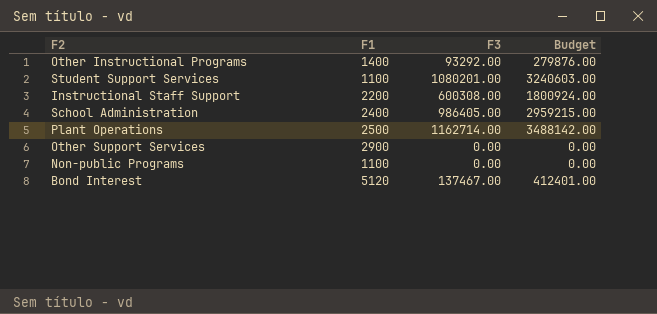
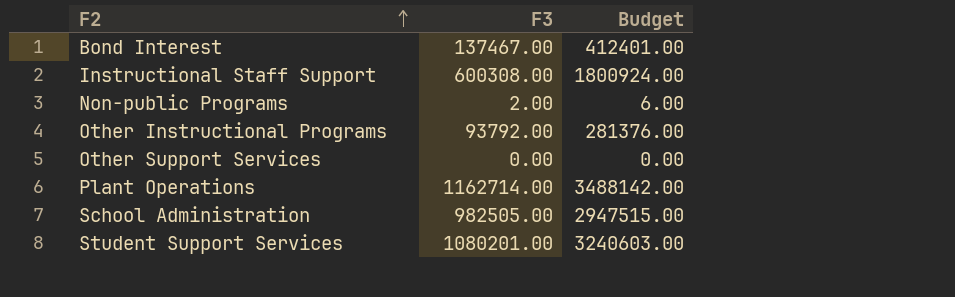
row order: none -> F2 ascending
column F1 | position: 2 -> none
Non-public Programs | F3: 0.00 -> 2.00
Non-public Programs | Budget: 0.00 -> 6.00
Other Instructional Programs | F3: 93292.00 -> 93792.00
Other Instructional Programs | Budget: 279876.00 -> 281376.00
School Administration | F3: 986405.00 -> 982505.00
School Administration | Budget: 2959215.00 -> 2947515.00

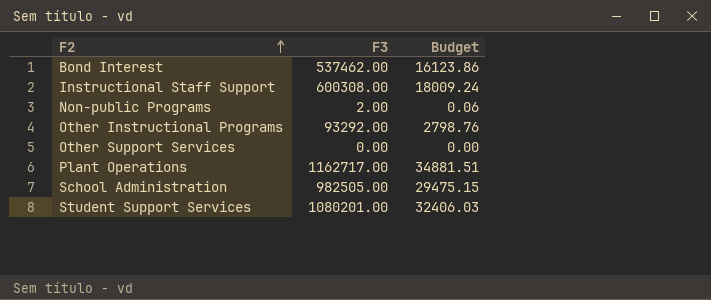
column Budget | formula: [F3] * 3 -> [F3] * 0.03
Bond Interest | F3: 137467.00 -> 537462.00
Other Instructional Programs | F3: 93792.00 -> 93292.00
Plant Operations | F3: 1162714.00 -> 1162717.00

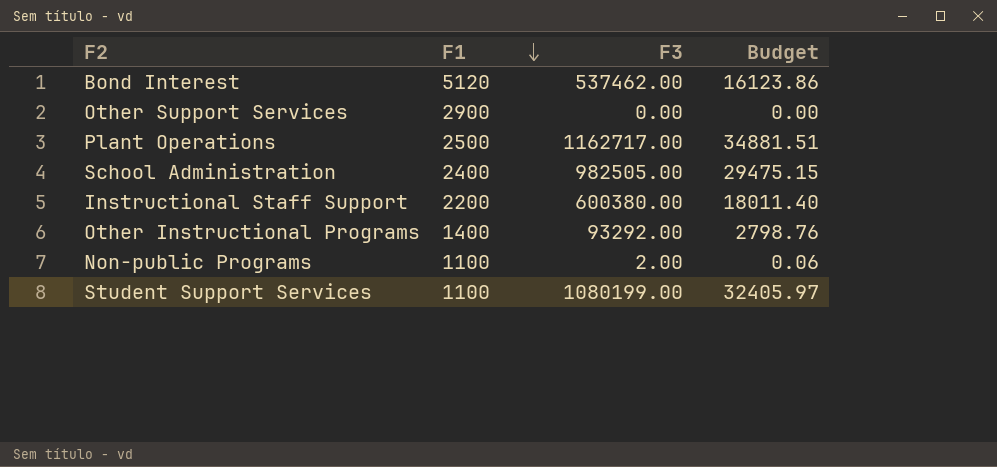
row order: F2 ascending -> F1 descending
column F1 | position: none -> 2
Instructional Staff Support | F3: 600308.00 -> 600380.00
Instructional Staff Support | Budget: 18009.24 -> 18011.40
Student Support Services | F3: 1080201.00 -> 1080199.00
Student Support Services | Budget: 32406.03 -> 32405.97

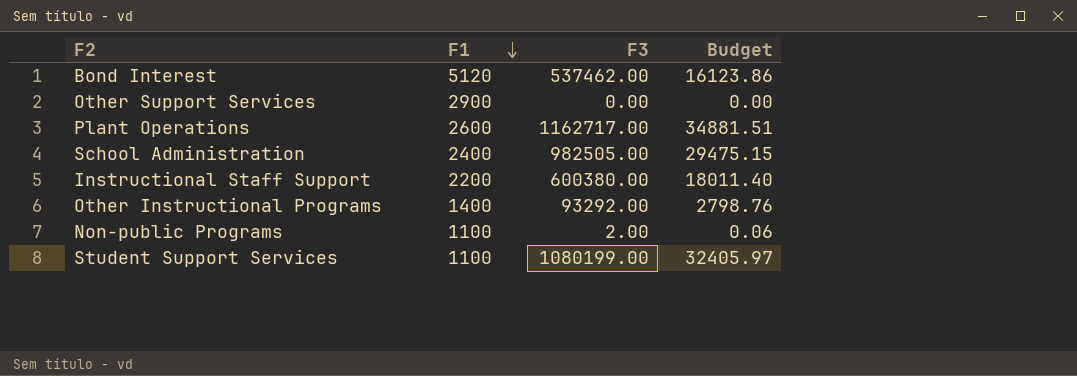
Plant Operations | F1: 2500 -> 2600

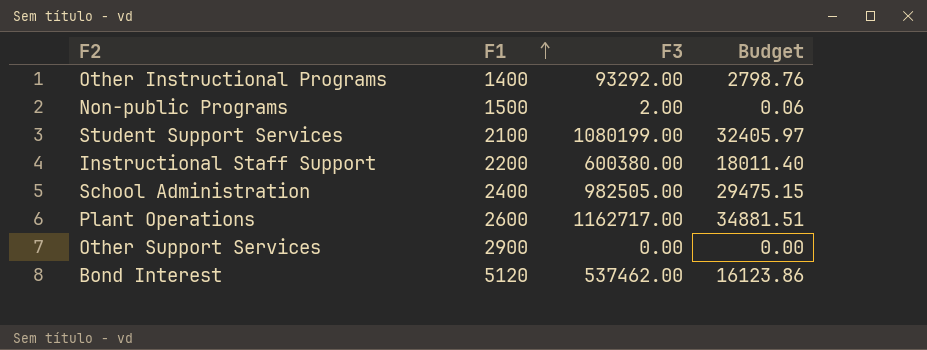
row order: F1 descending -> F1 ascending
Non-public Programs | F1: 1100 -> 1500
Student Support Services | F1: 1100 -> 2100

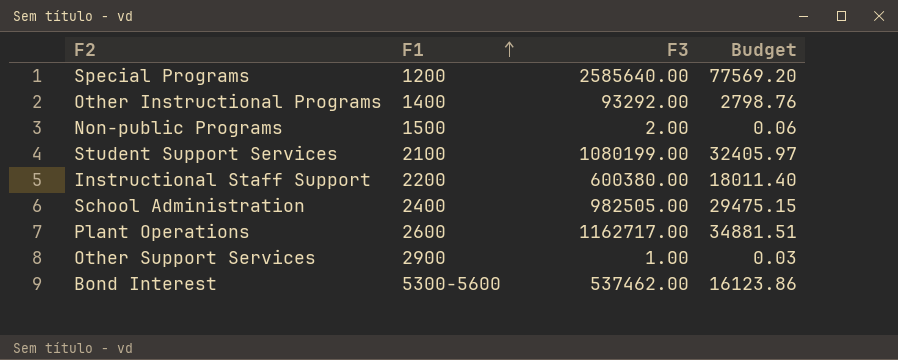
row Special Programs: none -> 1200 | 2585640.00 | 77569.20
Other Support Services | F3: 0.00 -> 1.00
Other Support Services | Budget: 0.00 -> 0.03
Bond Interest | F1: 5120 -> 5300-5600

